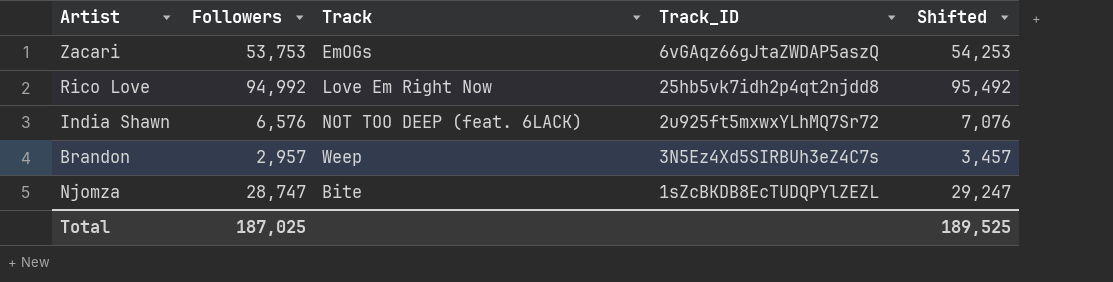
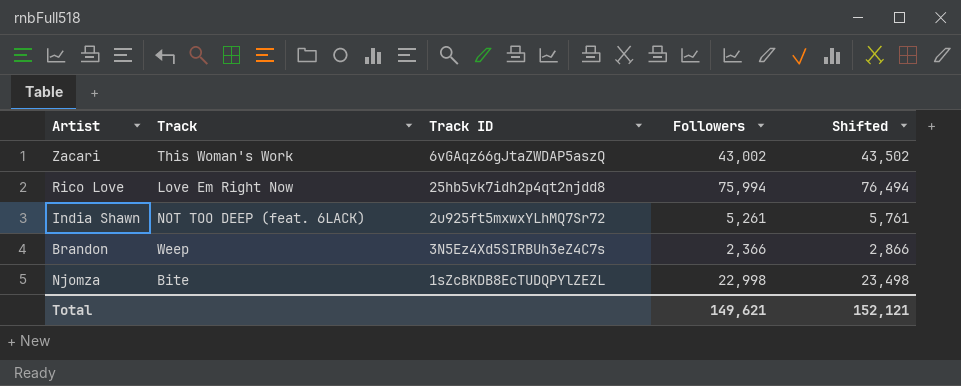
column name: Track_ID -> Track ID
column Followers | position: 2 -> 4
Zacari | Track: EmOGs -> This Woman's Work
Zacari | Followers: 53,753 -> 43,002
Zacari | Shifted: 54,253 -> 43,502
Rico Love | Followers: 94,992 -> 75,994
Rico Love | Shifted: 95,492 -> 76,494
India Shawn | Followers: 6,576 -> 5,261
India Shawn | Shifted: 7,076 -> 5,761
Brandon | Followers: 2,957 -> 2,366
Brandon | Shifted: 3,457 -> 2,866
Njomza | Followers: 28,747 -> 22,998
Njomza | Shifted: 29,247 -> 23,498
Total | Followers: 187,025 -> 149,621
Total | Shifted: 189,525 -> 152,121

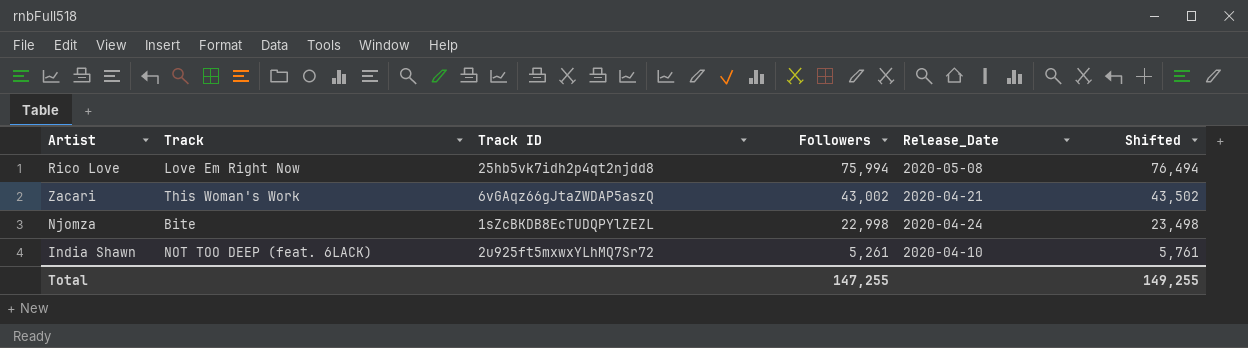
row order: none -> Followers descending
column Release_Date | position: none -> 5
row Brandon: Weep | 3N5Ez4Xd5SIRBUh3eZ4C7s | 2,366 | 2,866 -> none
Total | Followers: 149,621 -> 147,255
Total | Shifted: 152,121 -> 149,255

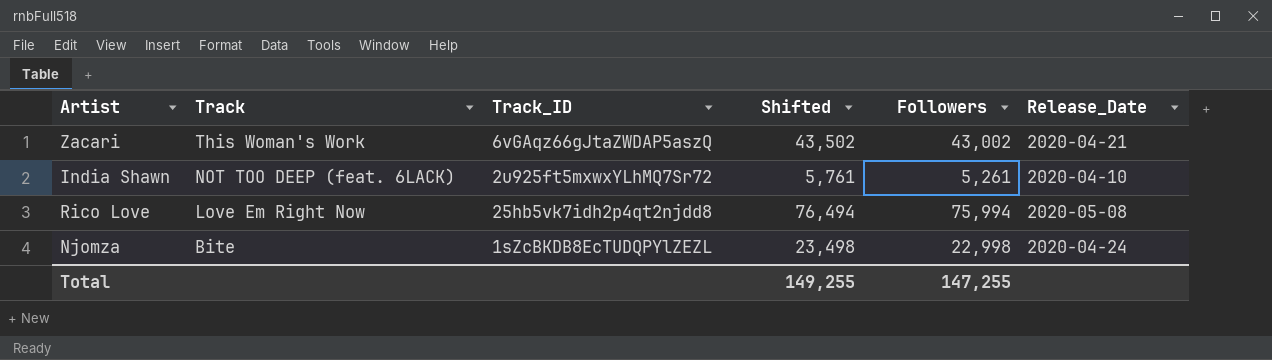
row order: Followers descending -> Track descending
column name: Track ID -> Track_ID
column Shifted | position: 6 -> 4

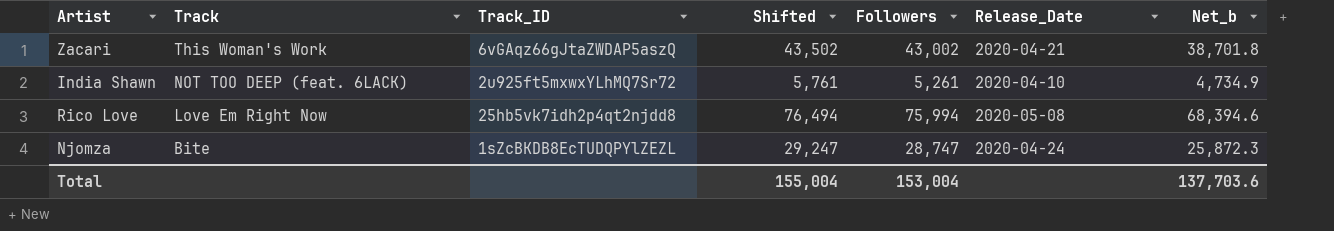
column Net_b | formula: none -> [Followers] * 0.9
Njomza | Shifted: 23,498 -> 29,247
Njomza | Followers: 22,998 -> 28,747
Total | Shifted: 149,255 -> 155,004
Total | Followers: 147,255 -> 153,004

